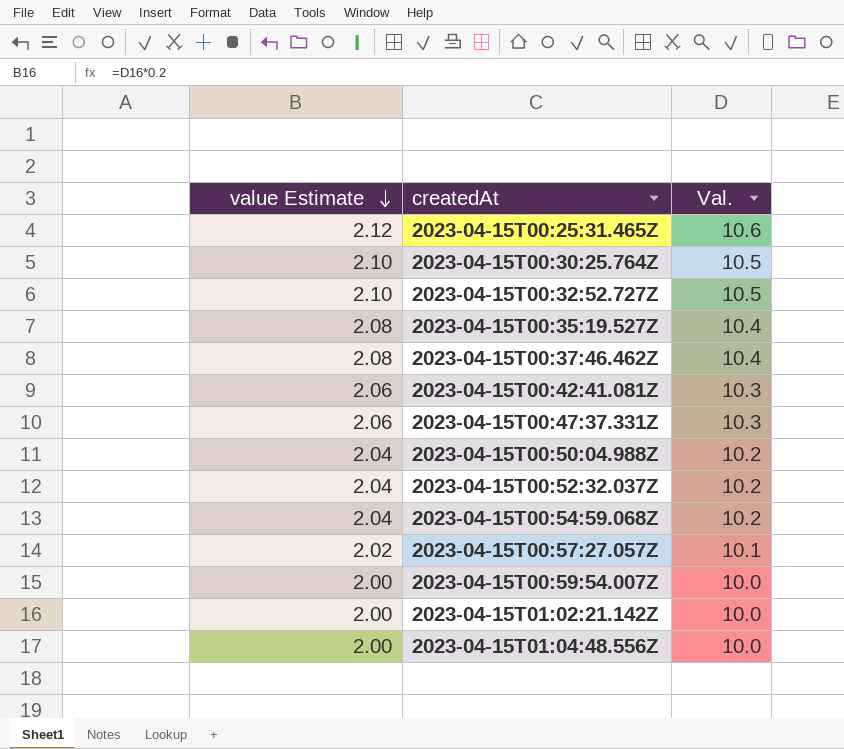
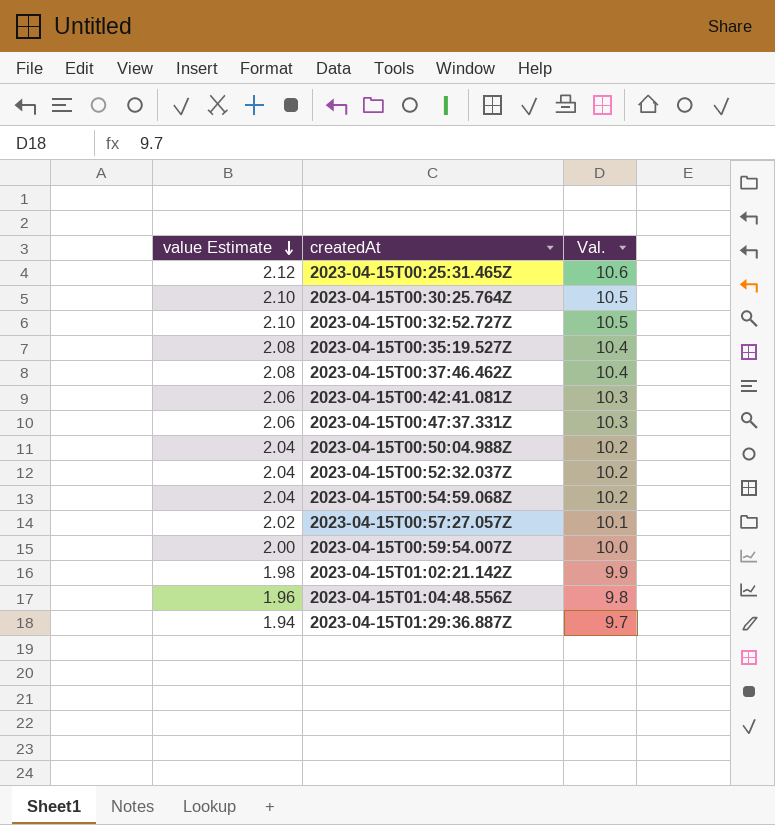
2023-04-15T01:02:21.142Z | value Estimate: 2.00 -> 1.98
2023-04-15T01:02:21.142Z | Val.: 10.0 -> 9.9
2023-04-15T01:04:48.556Z | value Estimate: 2.00 -> 1.96
2023-04-15T01:04:48.556Z | Val.: 10.0 -> 9.8
row 2023-04-15T01:29:36.887Z: none -> 1.94 | 9.7

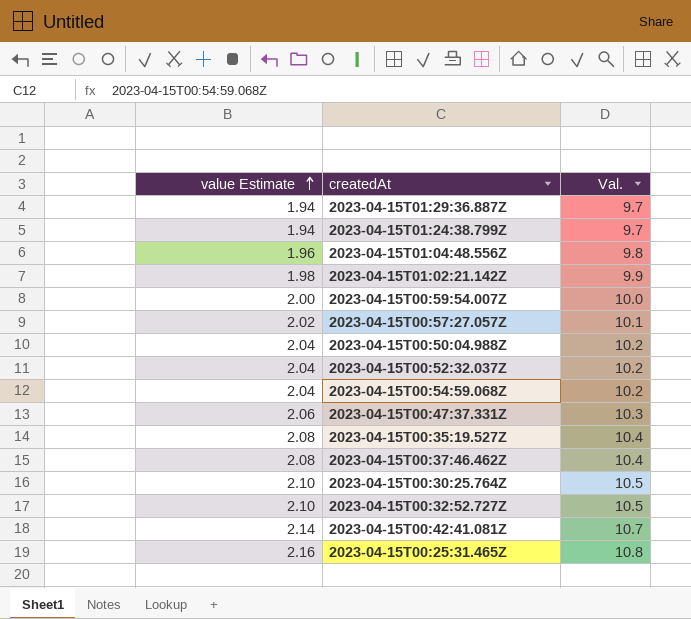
row order: value Estimate descending -> value Estimate ascending
row 2023-04-15T01:24:38.799Z: none -> 1.94 | 9.7
2023-04-15T00:42:41.081Z | value Estimate: 2.06 -> 2.14
2023-04-15T00:42:41.081Z | Val.: 10.3 -> 10.7
2023-04-15T00:25:31.465Z | value Estimate: 2.12 -> 2.16
2023-04-15T00:25:31.465Z | Val.: 10.6 -> 10.8

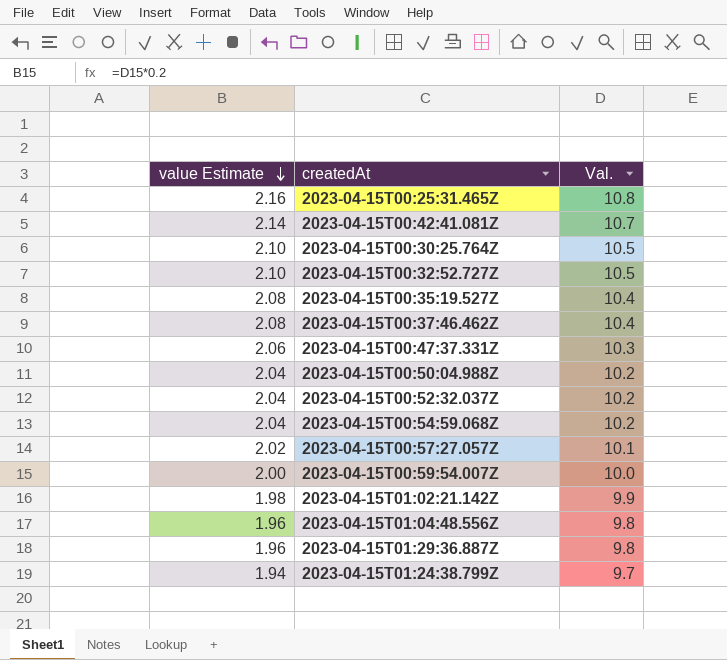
row order: value Estimate ascending -> value Estimate descending
2023-04-15T01:29:36.887Z | value Estimate: 1.94 -> 1.96
2023-04-15T01:29:36.887Z | Val.: 9.7 -> 9.8

